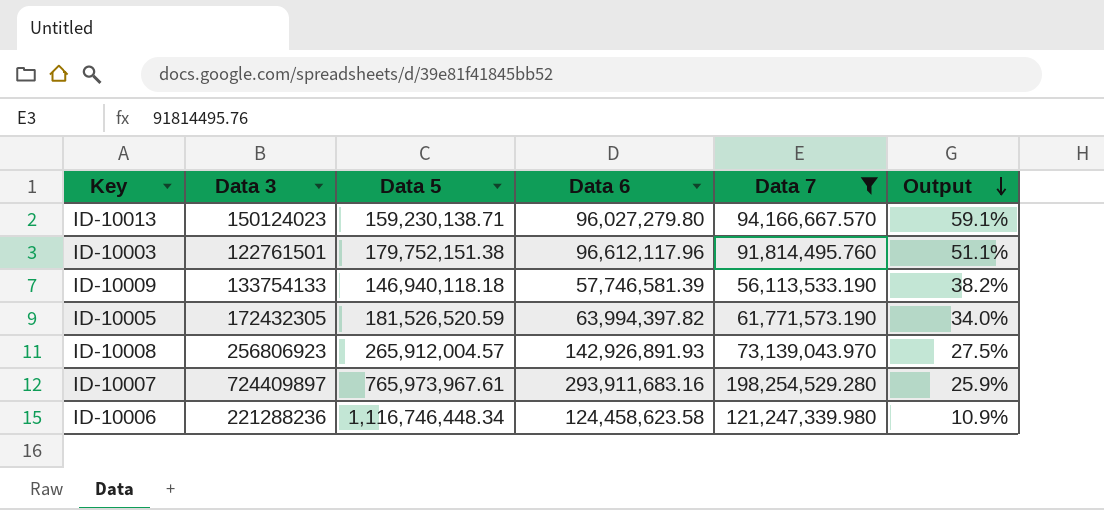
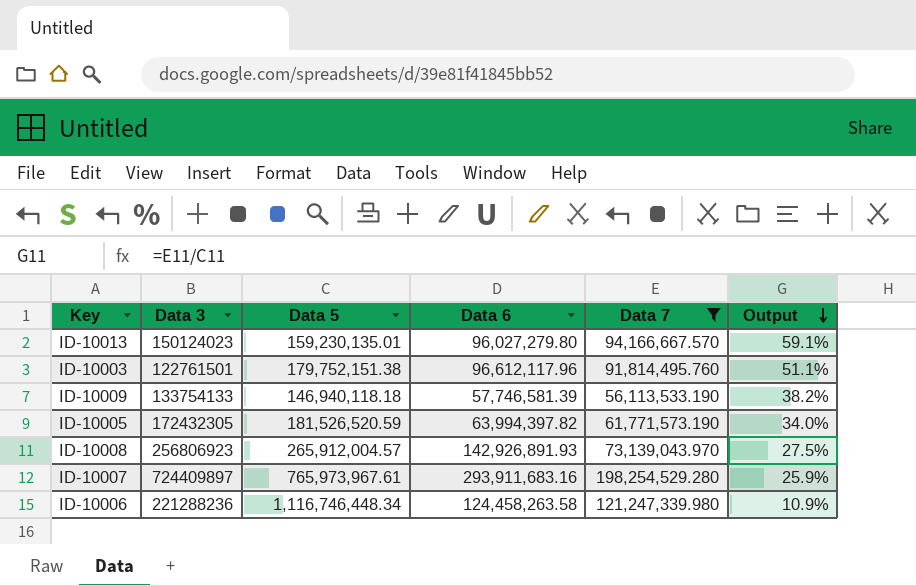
ID-10013 | Data 5: 159,230,138.71 -> 159,230,135.01
ID-10006 | Data 6: 124,458,623.58 -> 124,458,263.58

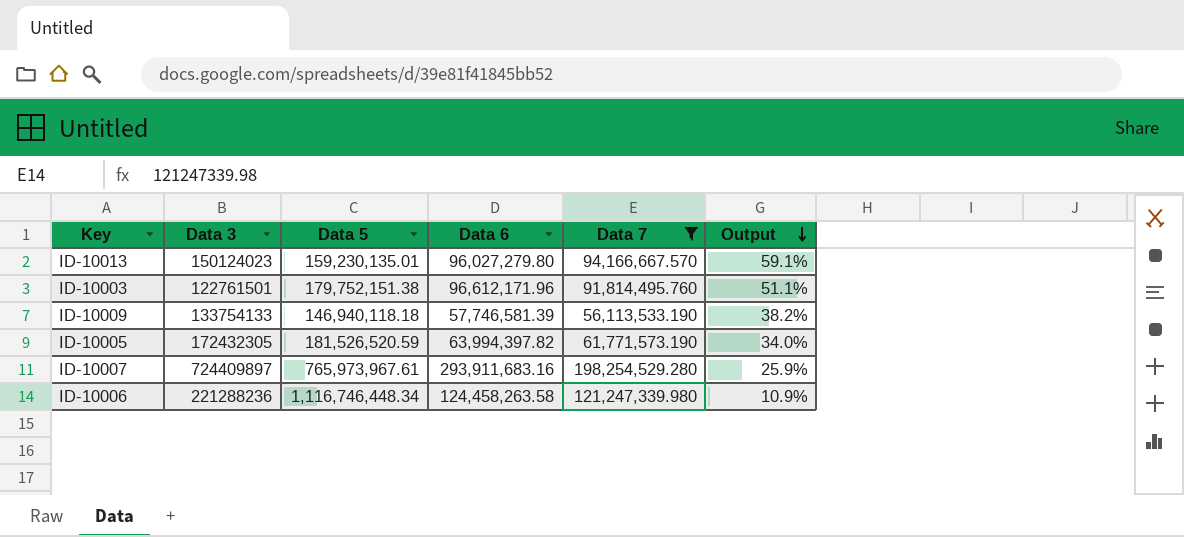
row ID-10008: 256806923 | 265,912,004.57 | 142,926,891.93 | 73,139,043.970 | 27.5% -> none
ID-10003 | Data 6: 96,612,117.96 -> 96,612,171.96

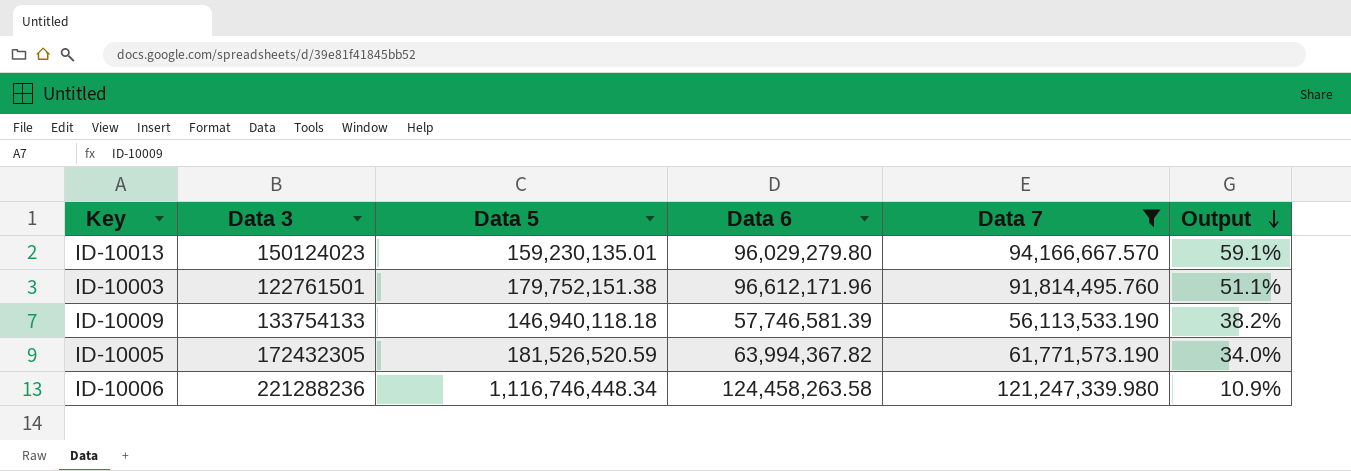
row ID-10007: 724409897 | 765,973,967.61 | 293,911,683.16 | 198,254,529.280 | 25.9% -> none
ID-10013 | Data 6: 96,027,279.80 -> 96,029,279.80
ID-10005 | Data 6: 63,994,397.82 -> 63,994,367.82

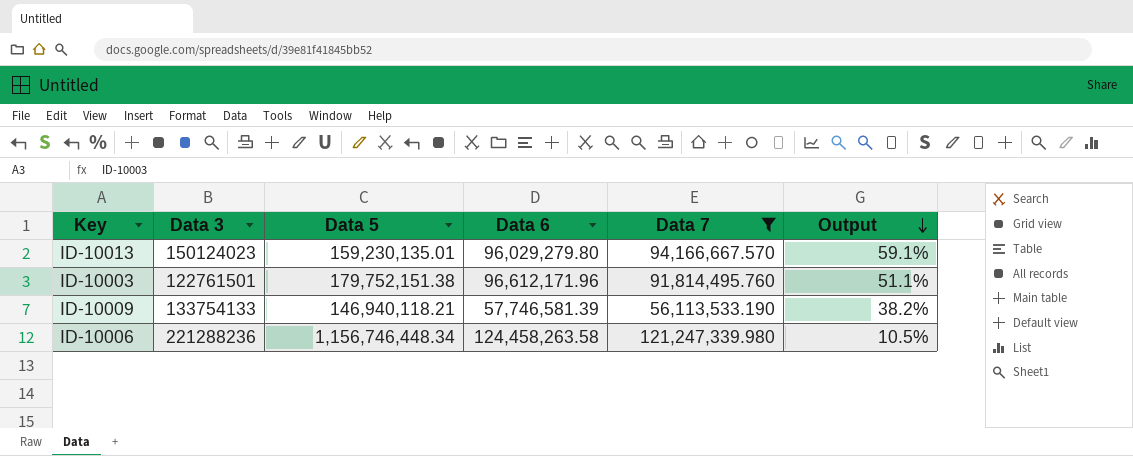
row ID-10005: 172432305 | 181,526,520.59 | 63,994,367.82 | 61,771,573.190 | 34.0% -> none
ID-10009 | Data 5: 146,940,118.18 -> 146,940,118.21
ID-10006 | Data 5: 1,116,746,448.34 -> 1,156,746,448.34
ID-10006 | Output: 10.9% -> 10.5%

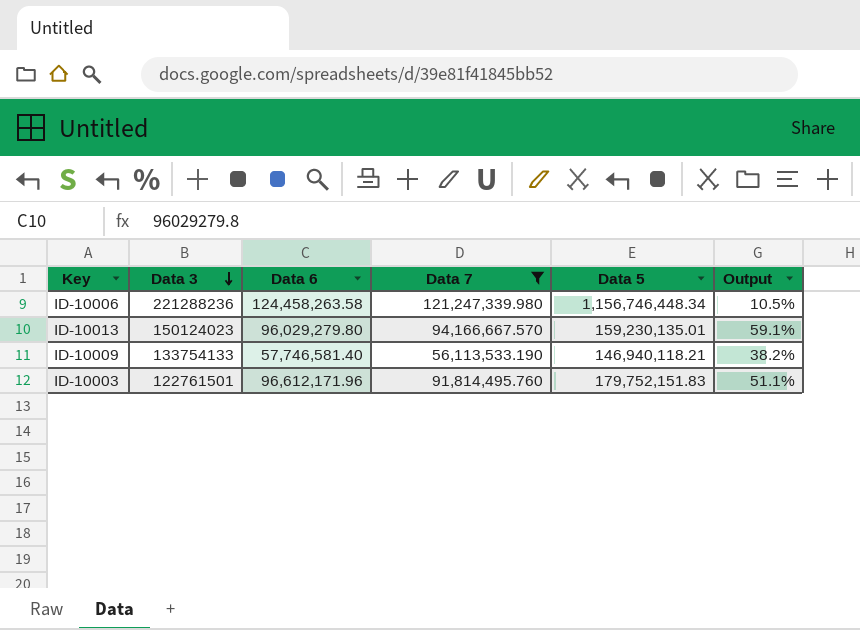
row order: Output descending -> Data 3 descending
column Data 5 | position: 3 -> 5
ID-10009 | Data 6: 57,746,581.39 -> 57,746,581.40
ID-10003 | Data 5: 179,752,151.38 -> 179,752,151.83

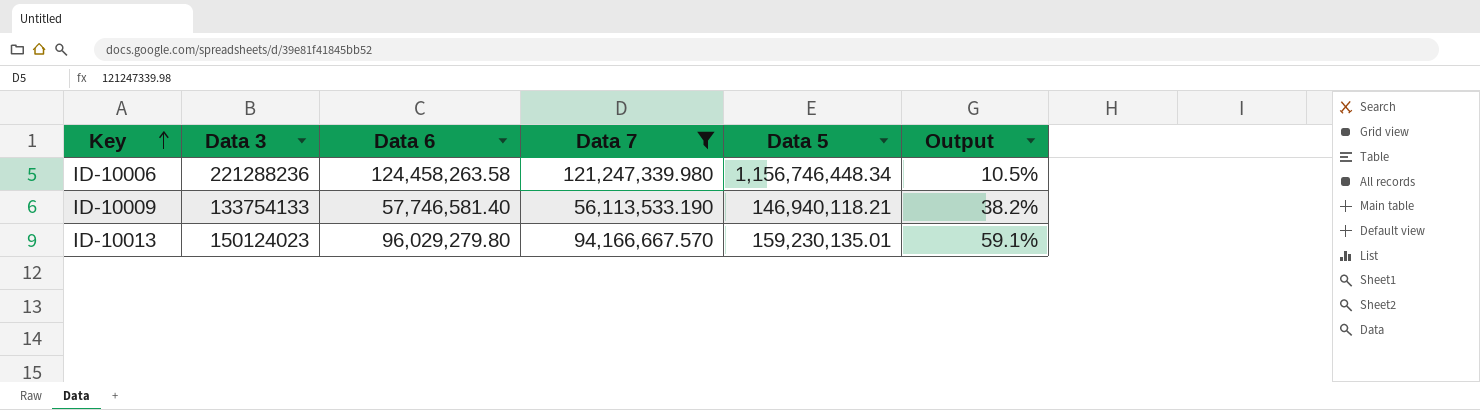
row order: Data 3 descending -> Key ascending
row ID-10003: 122761501 | 96,612,171.96 | 91,814,495.760 | 179,752,151.83 | 51.1% -> none

